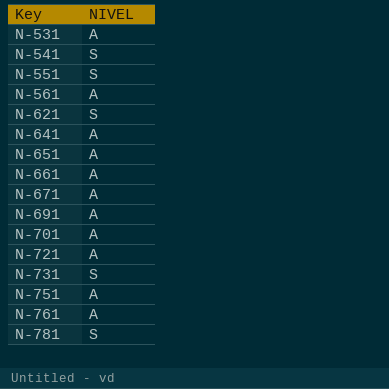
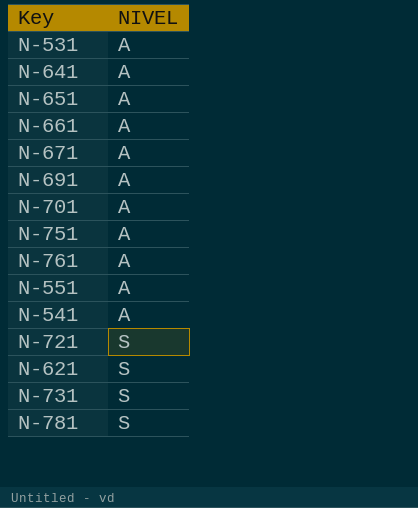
row order: Key ascending -> NIVEL ascending
row N-561: A -> none
N-551 | NIVEL: S -> A
N-541 | NIVEL: S -> A
N-721 | NIVEL: A -> S

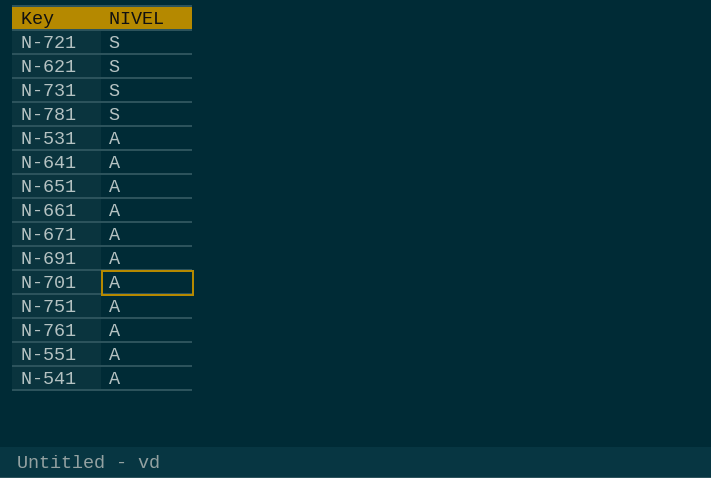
row order: NIVEL ascending -> NIVEL descending

